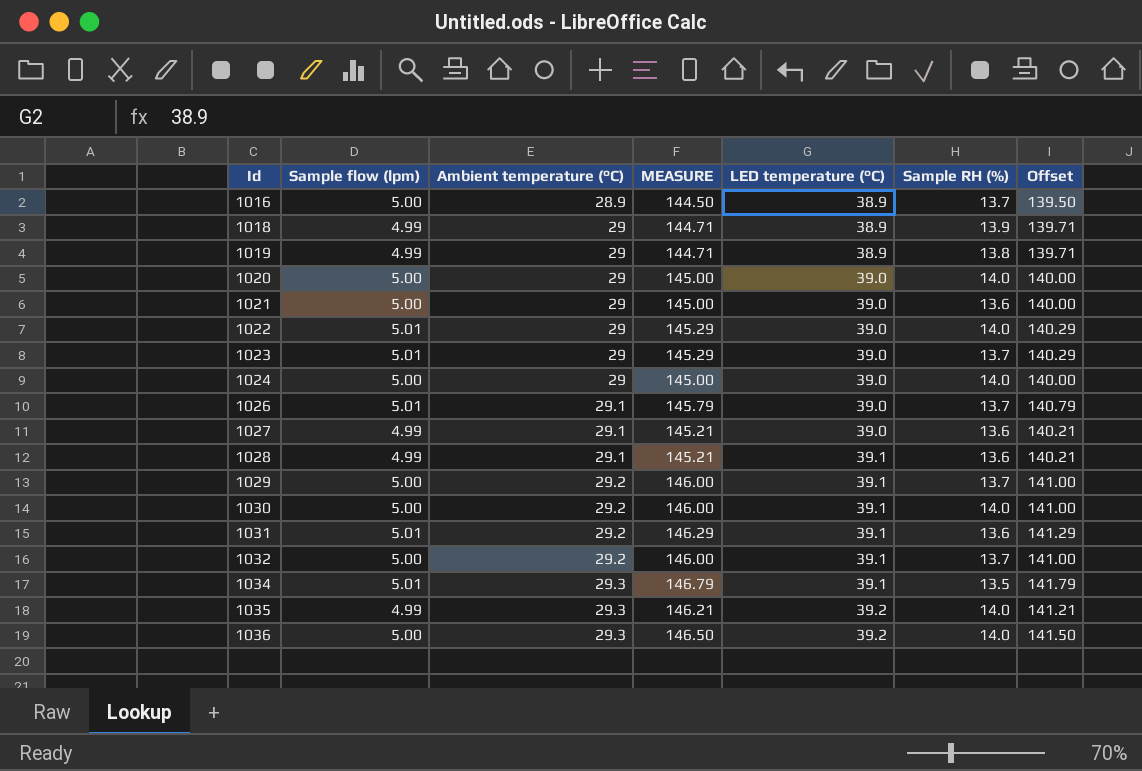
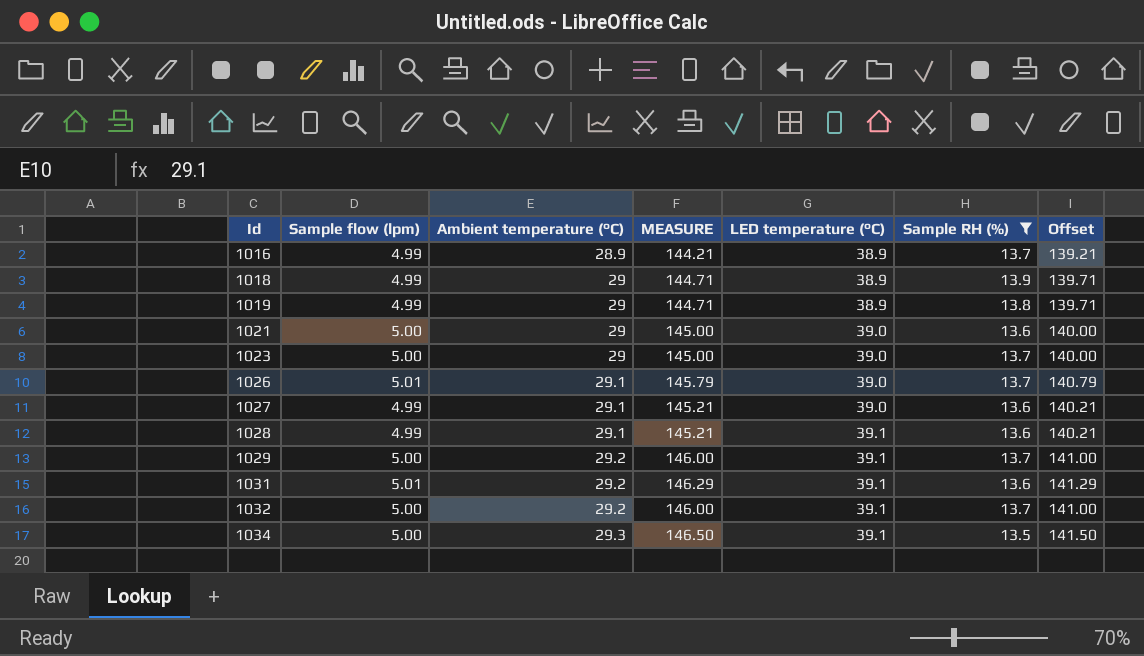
filter: none -> Sample RH (%) != 14.0
1016 | Sample flow (lpm): 5.00 -> 4.99
1016 | MEASURE: 144.50 -> 144.21
1016 | Offset: 139.50 -> 139.21
1023 | Sample flow (lpm): 5.01 -> 5.00
1023 | MEASURE: 145.29 -> 145.00
1023 | Offset: 140.29 -> 140.00
1034 | Sample flow (lpm): 5.01 -> 5.00
1034 | MEASURE: 146.79 -> 146.50
1034 | Offset: 141.79 -> 141.50

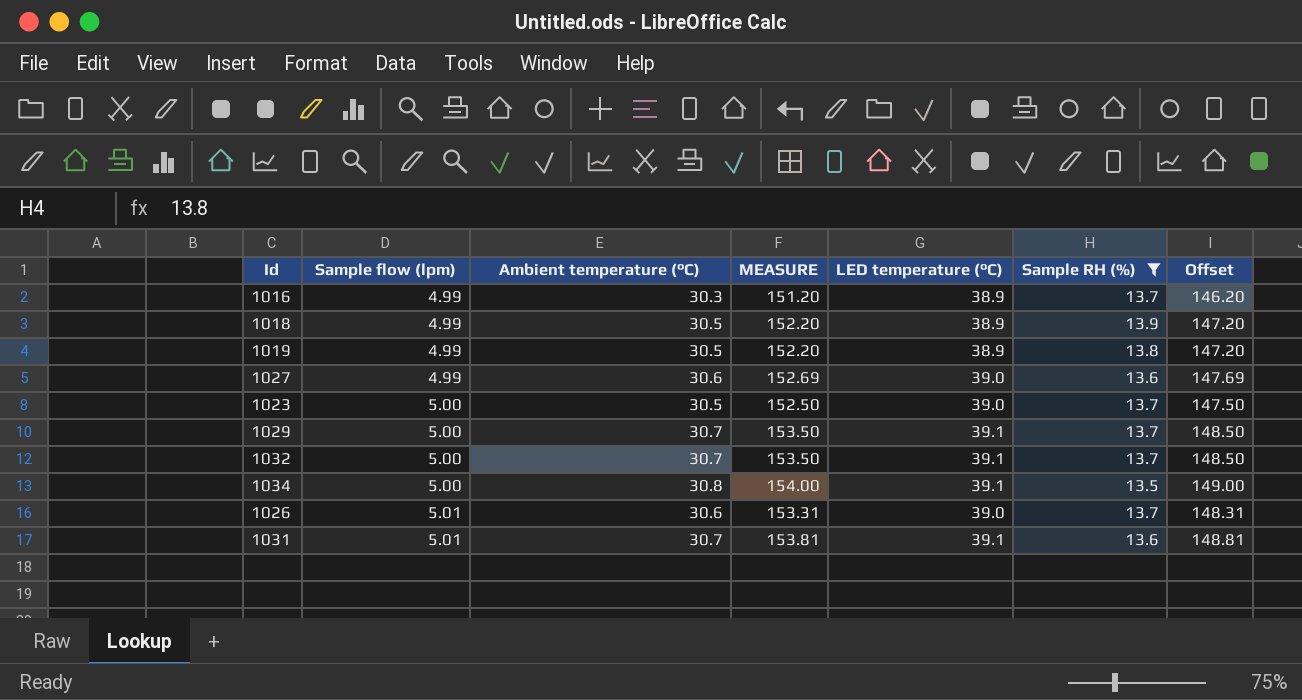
row order: Id ascending -> Sample flow (lpm) ascending
row 1021: 5.00 | 29 | 145.00 | 39.0 | 13.6 | 140.00 -> none
row 1028: 4.99 | 29.1 | 145.21 | 39.1 | 13.6 | 140.21 -> none
1016 | Ambient temperature (°C): 28.9 -> 30.3
1016 | MEASURE: 144.21 -> 151.20
1016 | Offset: 139.21 -> 146.20
1018 | Ambient temperature (°C): 29 -> 30.5
1018 | MEASURE: 144.71 -> 152.20
1018 | Offset: 139.71 -> 147.20
1019 | Ambient temperature (°C): 29 -> 30.5
1019 | MEASURE: 144.71 -> 152.20
1019 | Offset: 139.71 -> 147.20
1027 | Ambient temperature (°C): 29.1 -> 30.6
1027 | MEASURE: 145.21 -> 152.69
1027 | Offset: 140.21 -> 147.69
1023 | Ambient temperature (°C): 29 -> 30.5
1023 | MEASURE: 145.00 -> 152.50
1023 | Offset: 140.00 -> 147.50
1029 | Ambient temperature (°C): 29.2 -> 30.7
1029 | MEASURE: 146.00 -> 153.50
1029 | Offset: 141.00 -> 148.50
1032 | Ambient temperature (°C): 29.2 -> 30.7
1032 | MEASURE: 146.00 -> 153.50
1032 | Offset: 141.00 -> 148.50
1034 | Ambient temperature (°C): 29.3 -> 30.8
1034 | MEASURE: 146.50 -> 154.00
1034 | Offset: 141.50 -> 149.00
1026 | Ambient temperature (°C): 29.1 -> 30.6
1026 | MEASURE: 145.79 -> 153.31
1026 | Offset: 140.79 -> 148.31
1031 | Ambient temperature (°C): 29.2 -> 30.7
1031 | MEASURE: 146.29 -> 153.81
1031 | Offset: 141.29 -> 148.81

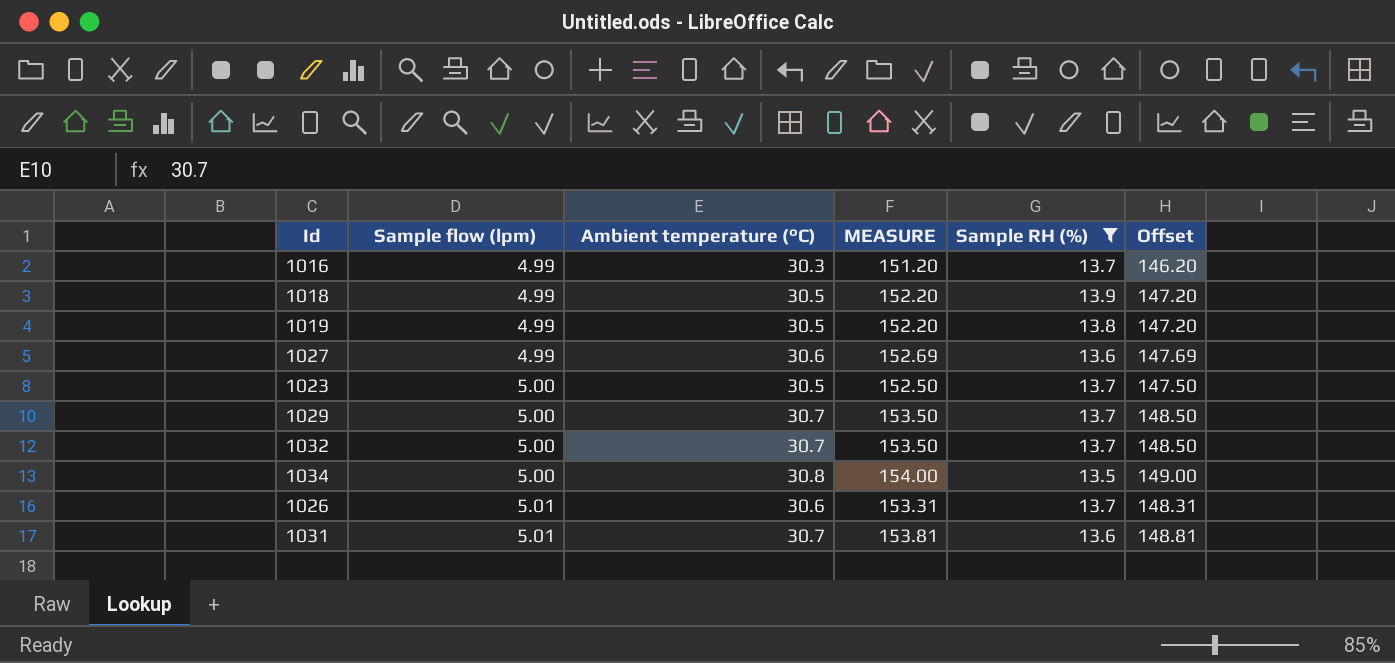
column LED temperature (°C) | position: 5 -> none

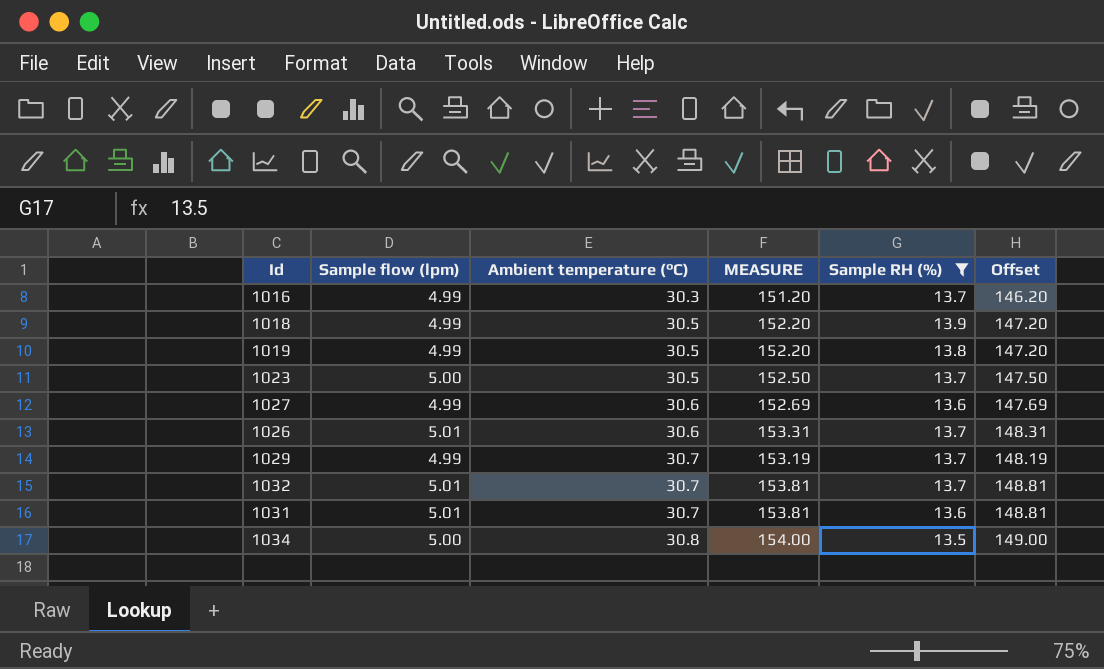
row order: Sample flow (lpm) ascending -> Ambient temperature (°C) ascending
1029 | Sample flow (lpm): 5.00 -> 4.99
1029 | MEASURE: 153.50 -> 153.19
1029 | Offset: 148.50 -> 148.19
1032 | Sample flow (lpm): 5.00 -> 5.01
1032 | MEASURE: 153.50 -> 153.81
1032 | Offset: 148.50 -> 148.81

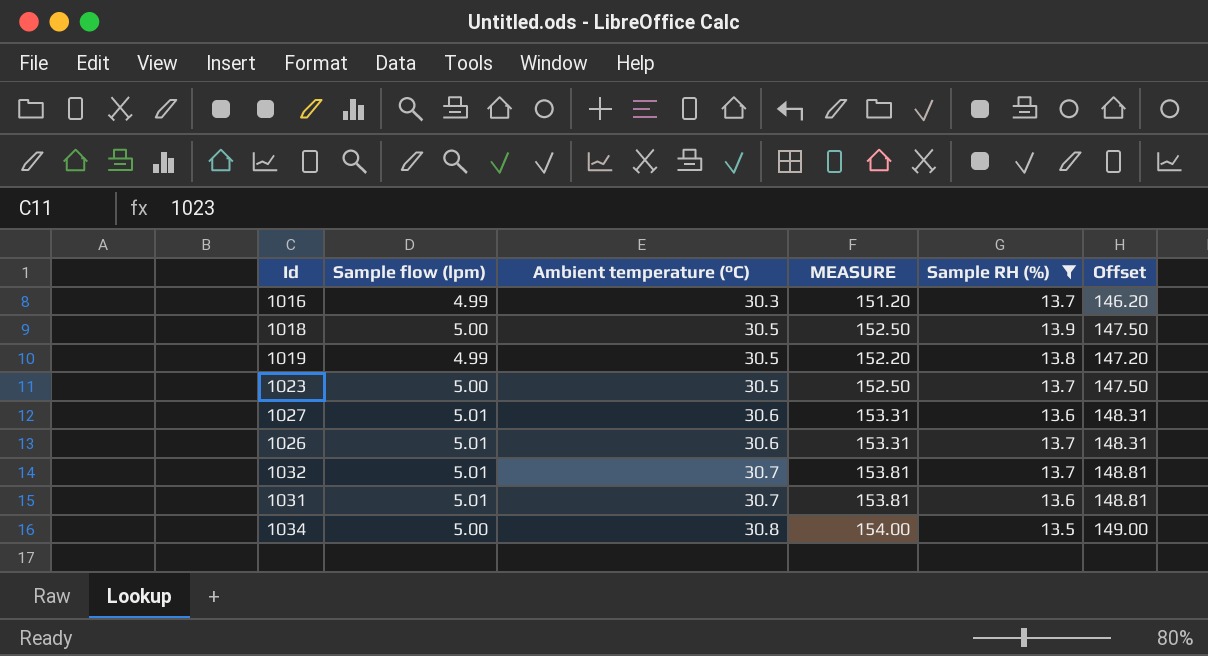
row 1029: 4.99 | 30.7 | 153.19 | 13.7 | 148.19 -> none
1018 | Sample flow (lpm): 4.99 -> 5.00
1018 | MEASURE: 152.20 -> 152.50
1018 | Offset: 147.20 -> 147.50
1027 | Sample flow (lpm): 4.99 -> 5.01
1027 | MEASURE: 152.69 -> 153.31
1027 | Offset: 147.69 -> 148.31

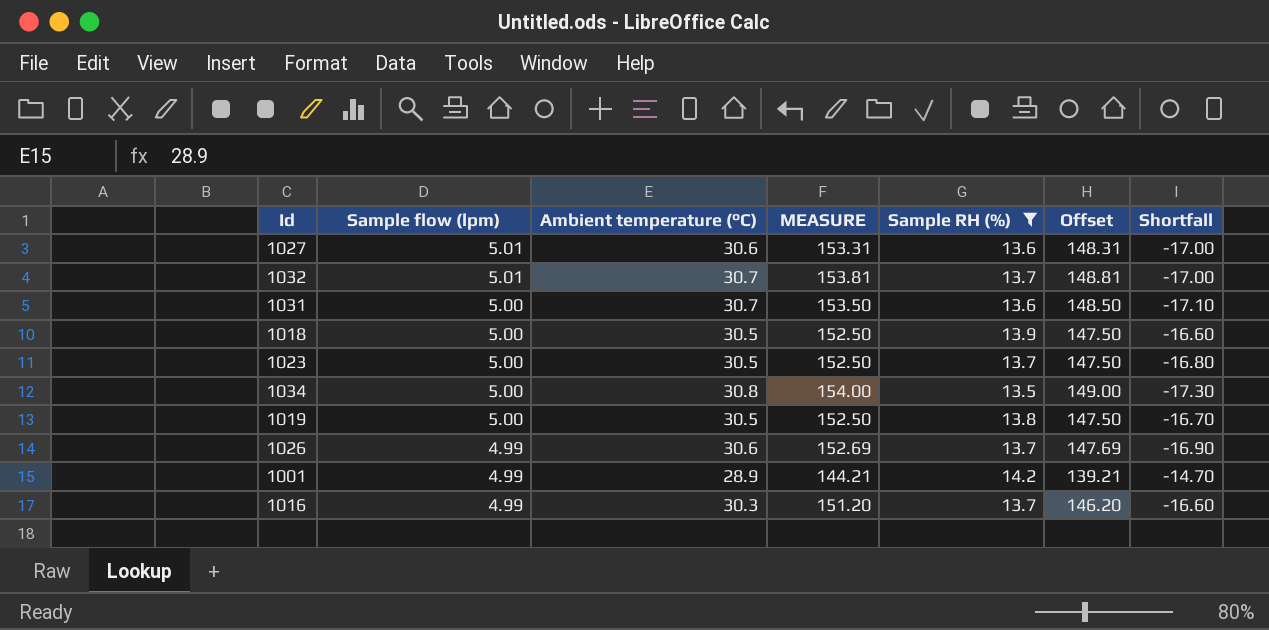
row order: Ambient temperature (°C) ascending -> Sample flow (lpm) descending
column Shortfall | formula: none -> [Sample RH (%)] - [Ambient temperature (°C)]
1031 | Sample flow (lpm): 5.01 -> 5.00
1031 | MEASURE: 153.81 -> 153.50
1031 | Offset: 148.81 -> 148.50
1019 | Sample flow (lpm): 4.99 -> 5.00
1019 | MEASURE: 152.20 -> 152.50
1019 | Offset: 147.20 -> 147.50
1026 | Sample flow (lpm): 5.01 -> 4.99
1026 | MEASURE: 153.31 -> 152.69
1026 | Offset: 148.31 -> 147.69
row 1001: none -> 4.99 | 28.9 | 144.21 | 14.2 | 139.21 | -14.70

